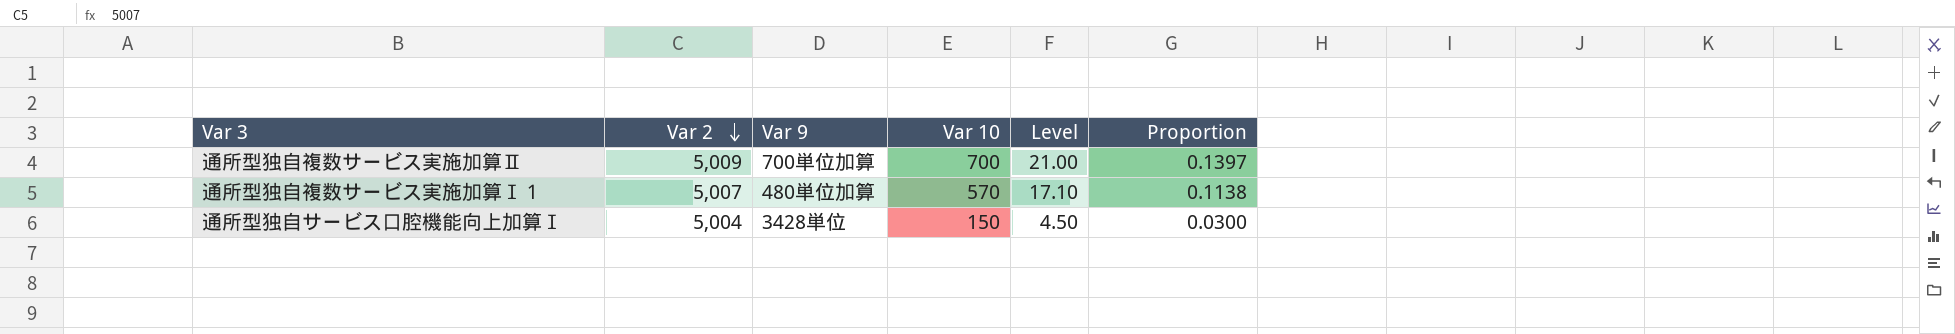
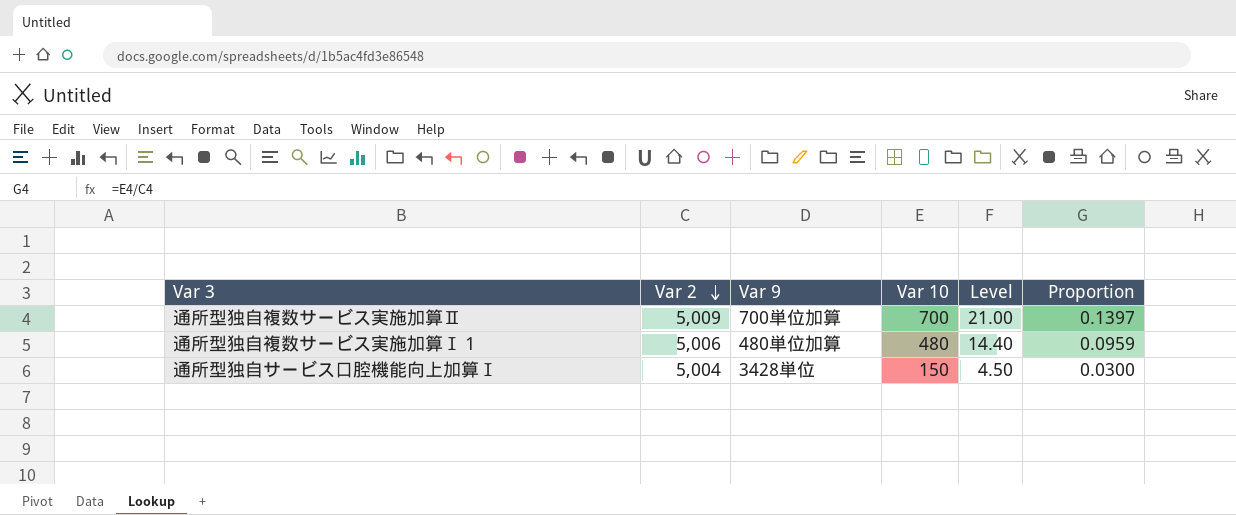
通所型独自複数サービス実施加算Ⅰ１ | Var 2: 5,007 -> 5,006
通所型独自複数サービス実施加算Ⅰ１ | Var 10: 570 -> 480
通所型独自複数サービス実施加算Ⅰ１ | Level: 17.10 -> 14.40
通所型独自複数サービス実施加算Ⅰ１ | Proportion: 0.1138 -> 0.0959

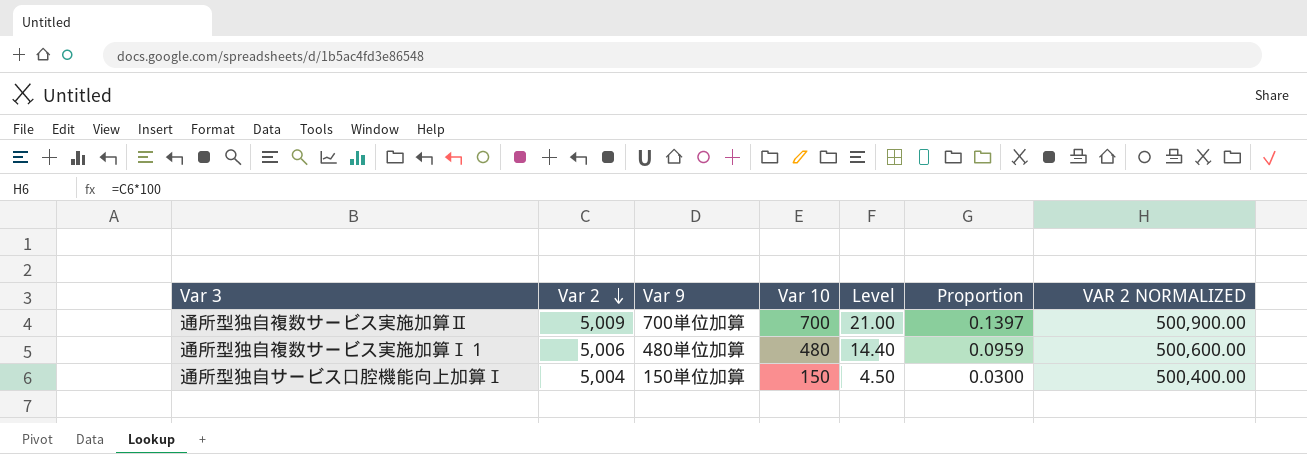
column VAR 2 NORMALIZED | formula: none -> [Var 2] * 100
通所型独自サービス口腔機能向上加算Ⅰ | Var 9: 3428単位 -> 150単位加算

